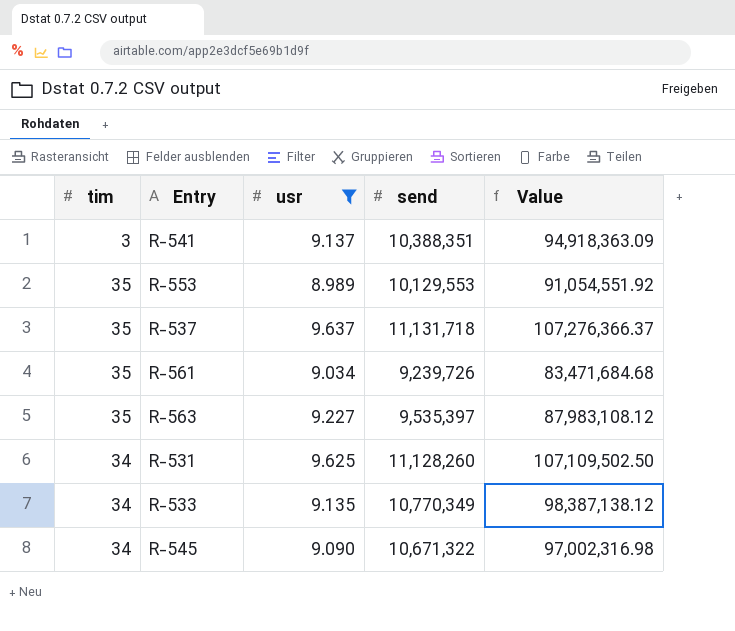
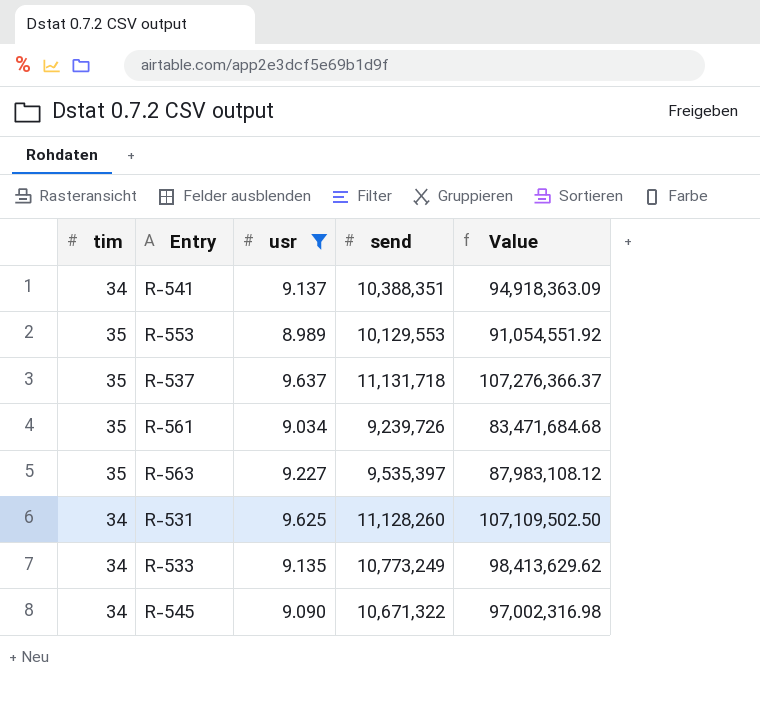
R-541 | tim: 3 -> 34
R-533 | send: 10,770,349 -> 10,773,249
R-533 | Value: 98,387,138.12 -> 98,413,629.62

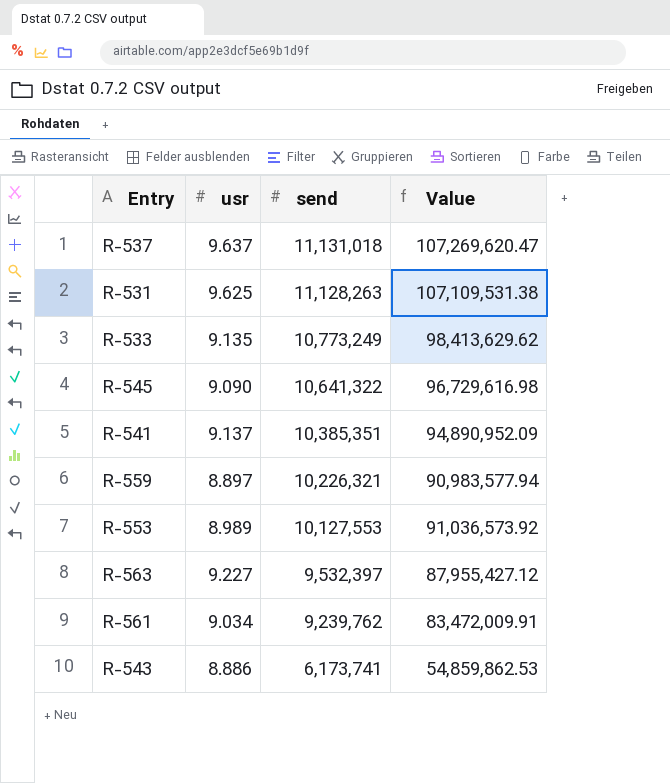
filter: usr >= 8.989 -> none
row order: none -> send descending
column tim | position: 1 -> none
R-537 | send: 11,131,718 -> 11,131,018
R-537 | Value: 107,276,366.37 -> 107,269,620.47
R-531 | send: 11,128,260 -> 11,128,263
R-531 | Value: 107,109,502.50 -> 107,109,531.38
R-545 | send: 10,671,322 -> 10,641,322
R-545 | Value: 97,002,316.98 -> 96,729,616.98
R-541 | send: 10,388,351 -> 10,385,351
R-541 | Value: 94,918,363.09 -> 94,890,952.09
R-553 | send: 10,129,553 -> 10,127,553
R-553 | Value: 91,054,551.92 -> 91,036,573.92
R-563 | send: 9,535,397 -> 9,532,397
R-563 | Value: 87,983,108.12 -> 87,955,427.12
R-561 | send: 9,239,726 -> 9,239,762
R-561 | Value: 83,471,684.68 -> 83,472,009.91

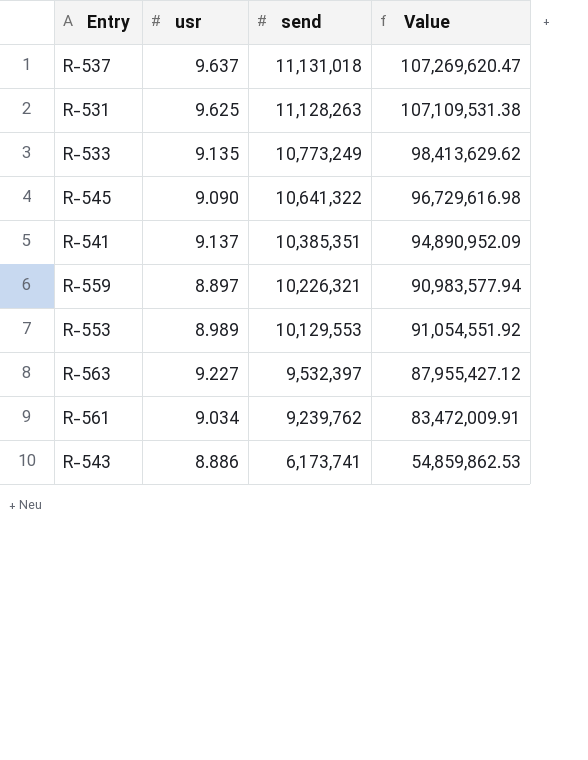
R-553 | send: 10,127,553 -> 10,129,553
R-553 | Value: 91,036,573.92 -> 91,054,551.92

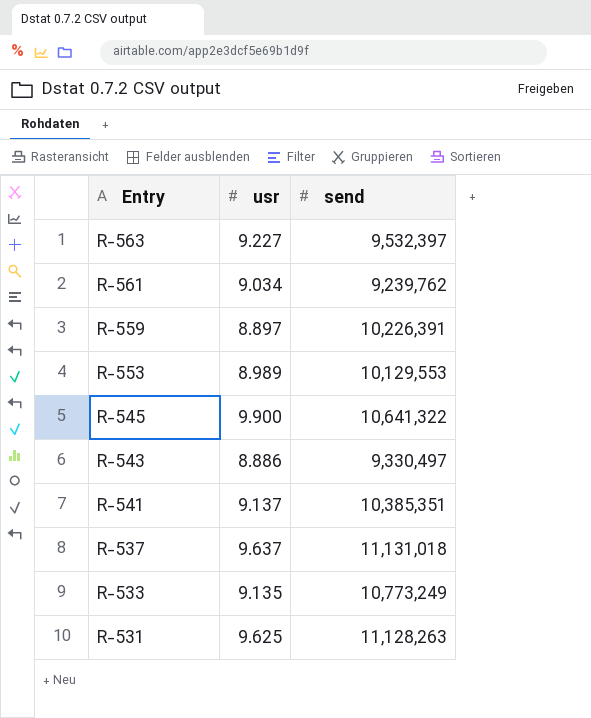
row order: send descending -> Entry descending
column Value | formula: [usr] * [send] -> none
R-559 | send: 10,226,321 -> 10,226,391
R-545 | usr: 9.090 -> 9.900
R-543 | send: 6,173,741 -> 9,330,497

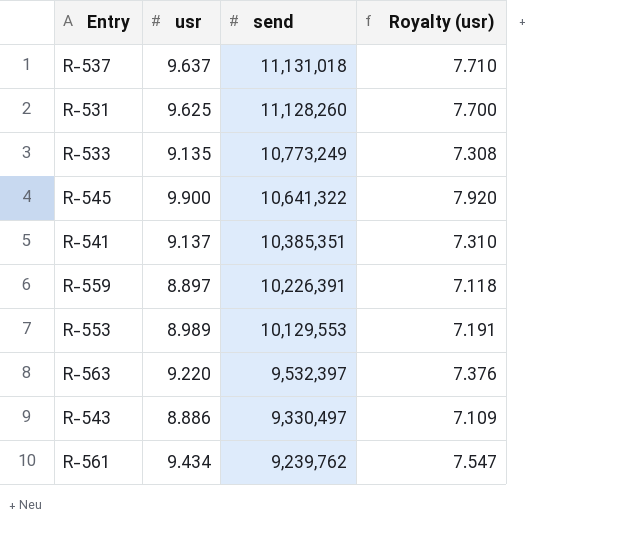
row order: Entry descending -> send descending
column Royalty (usr) | formula: none -> [usr] * 0.8
R-531 | send: 11,128,263 -> 11,128,260
R-563 | usr: 9.227 -> 9.220
R-561 | usr: 9.034 -> 9.434

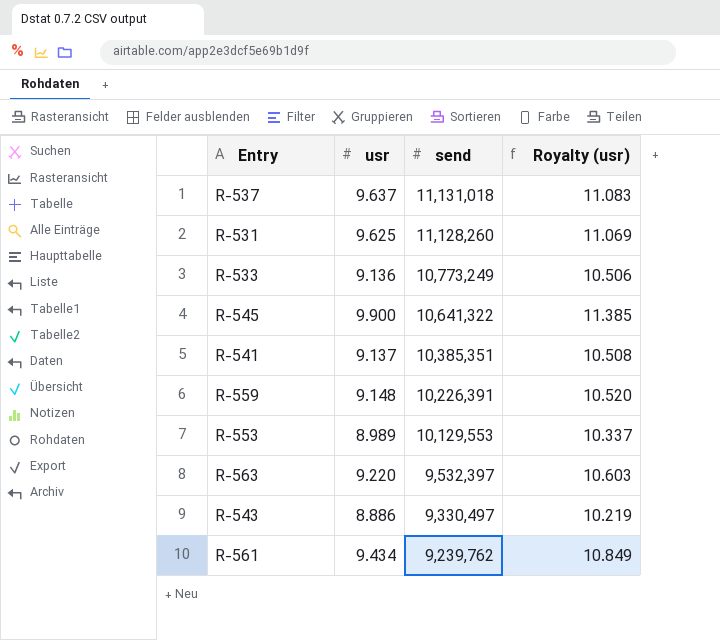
column Royalty (usr) | formula: [usr] * 0.8 -> [usr] * 1.15
R-533 | usr: 9.135 -> 9.136
R-559 | usr: 8.897 -> 9.148

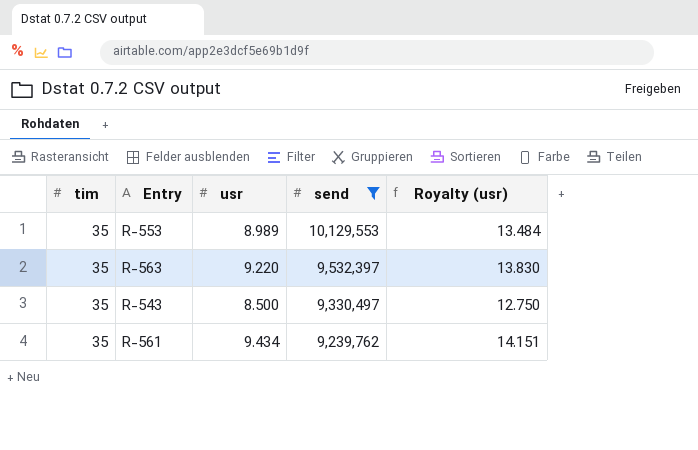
filter: none -> send <= 10,129,553
column tim | position: none -> 1
column Royalty (usr) | formula: [usr] * 1.15 -> [usr] * 1.5
R-543 | usr: 8.886 -> 8.500

